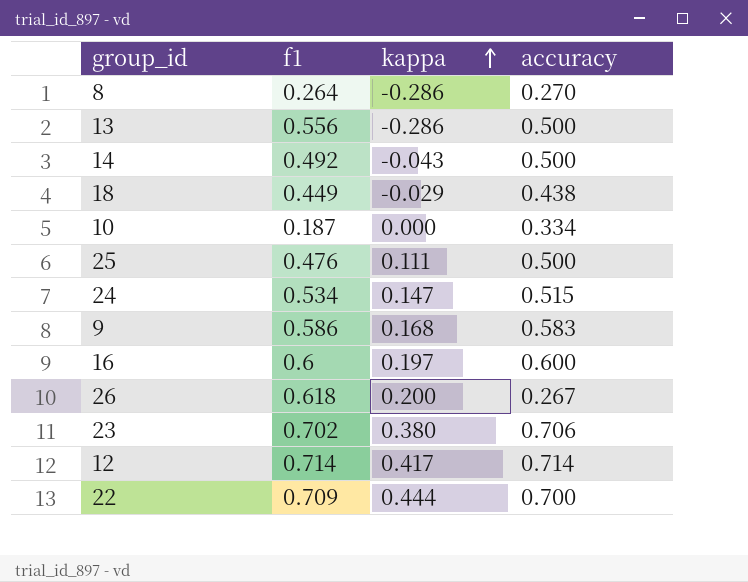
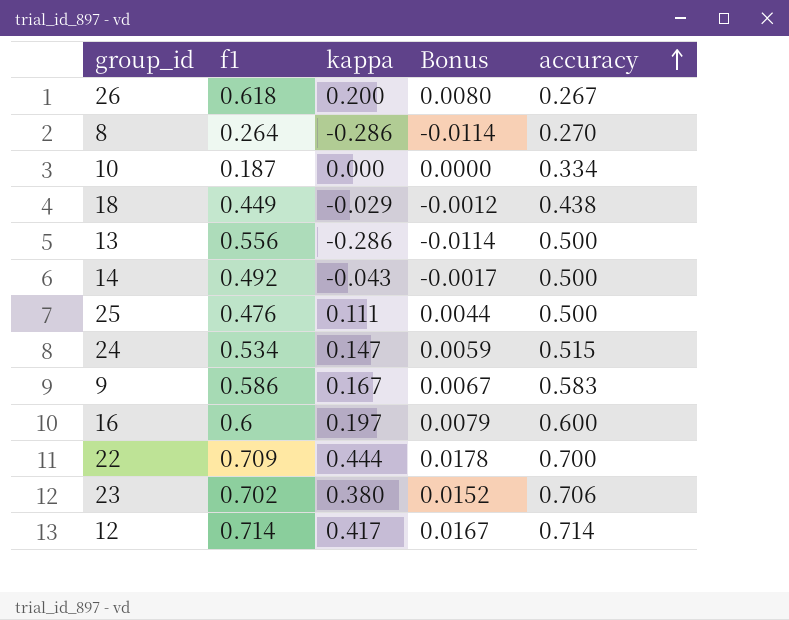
row order: kappa ascending -> accuracy ascending
column Bonus | formula: none -> [kappa] * 0.04
9 | kappa: 0.168 -> 0.167

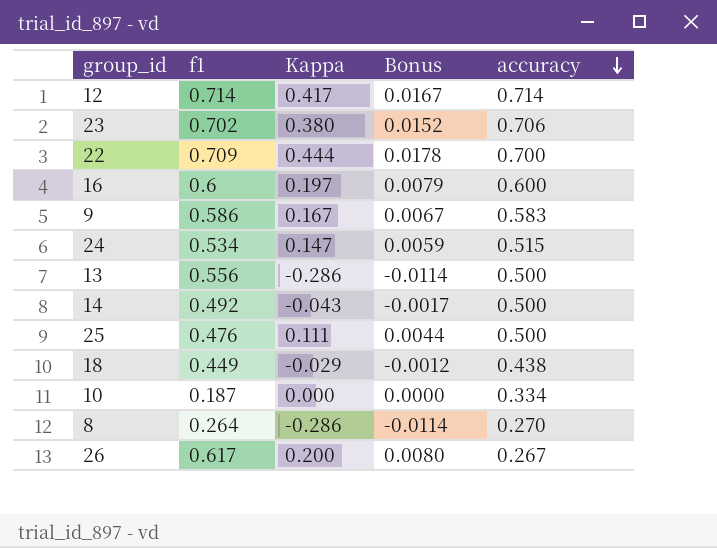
row order: accuracy ascending -> accuracy descending
column name: kappa -> Kappa
26 | f1: 0.618 -> 0.617

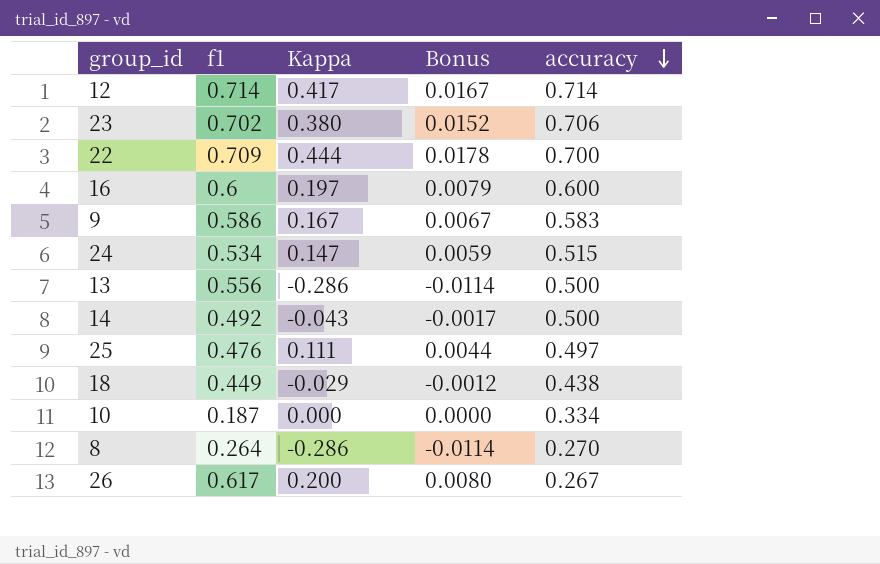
25 | accuracy: 0.500 -> 0.497

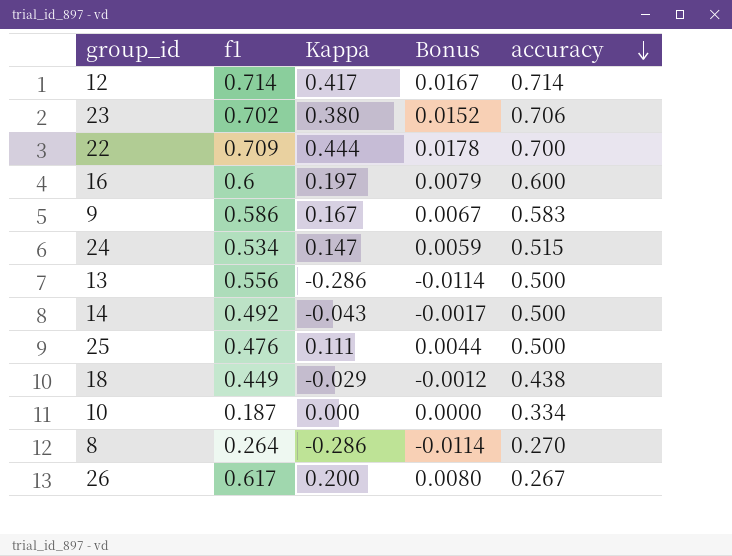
25 | accuracy: 0.497 -> 0.500

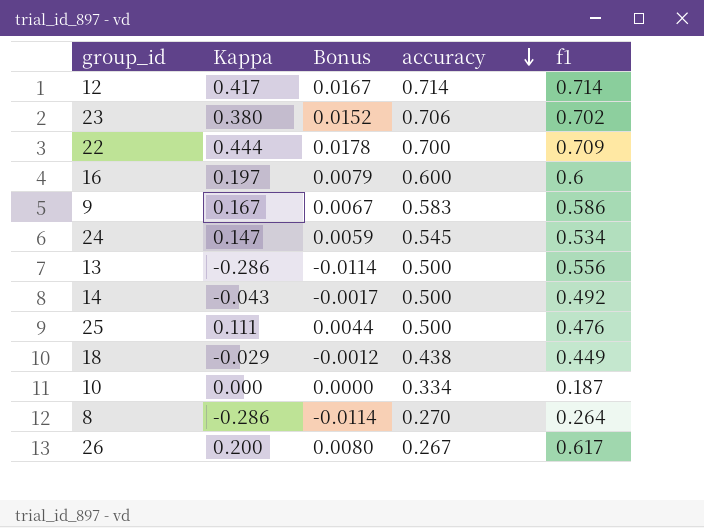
column f1 | position: 2 -> 5
24 | accuracy: 0.515 -> 0.545

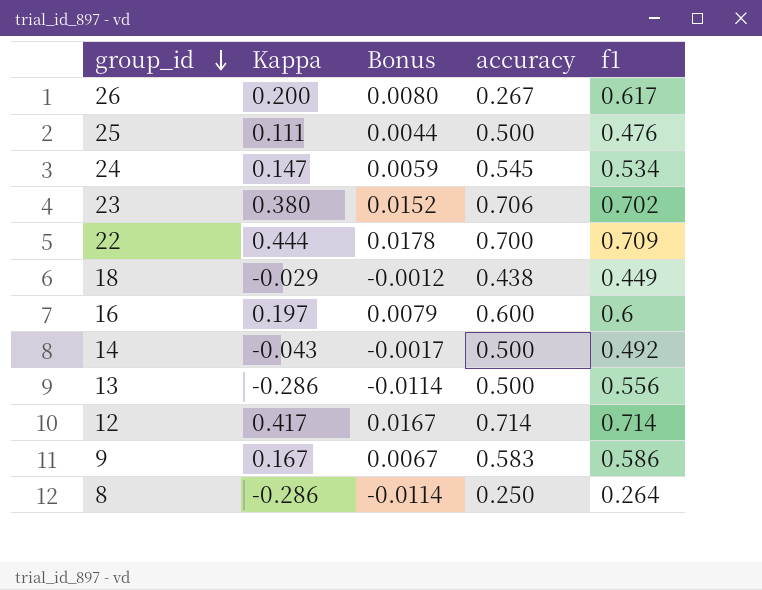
row order: accuracy descending -> group_id descending
row 10: 0.000 | 0.0000 | 0.334 | 0.187 -> none
8 | accuracy: 0.270 -> 0.250

